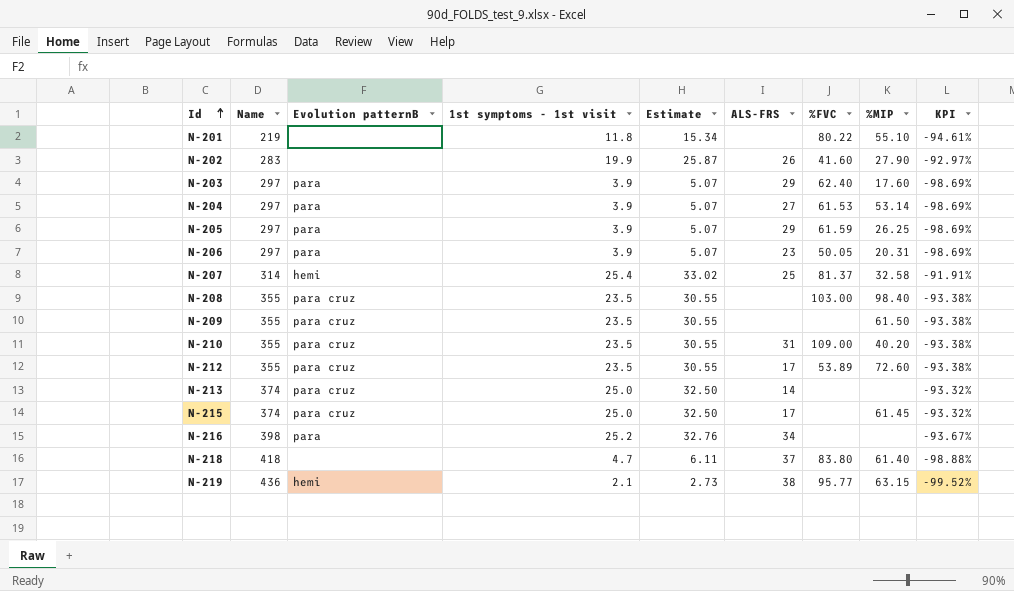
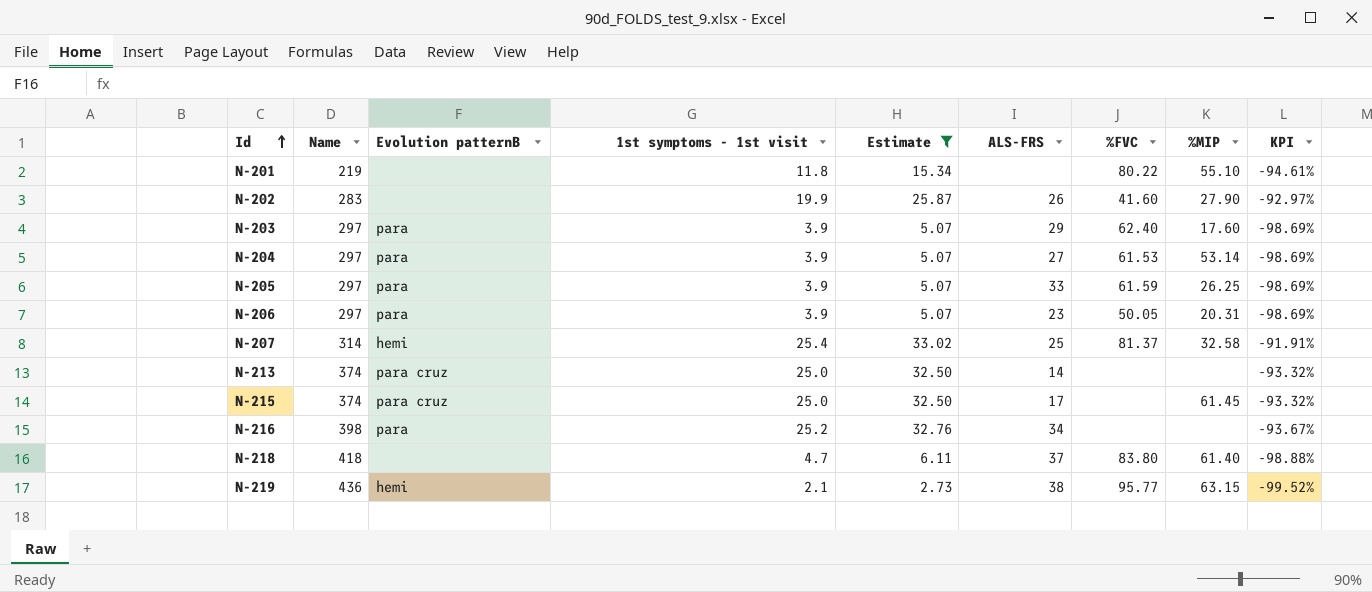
filter: none -> Estimate != 30.55
N-205 | ALS-FRS: 29 -> 33

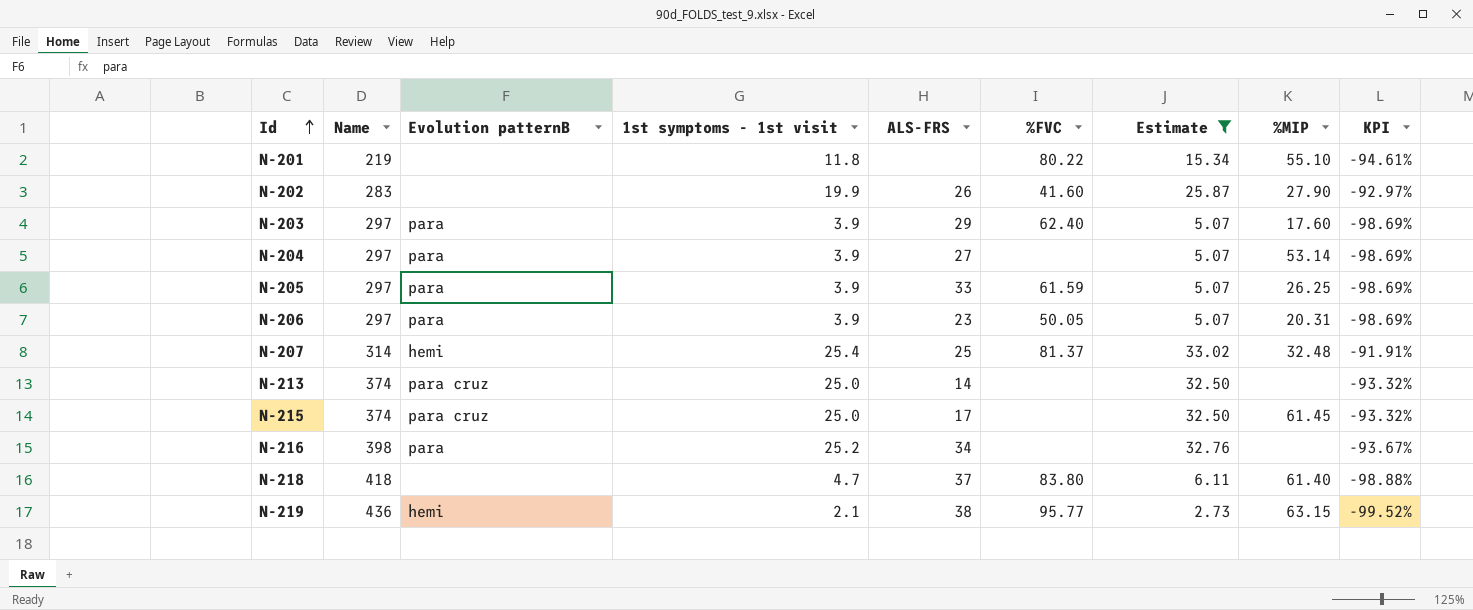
column Estimate | position: 5 -> 7
N-204 | %FVC: 61.53 -> none
N-207 | %MIP: 32.58 -> 32.48

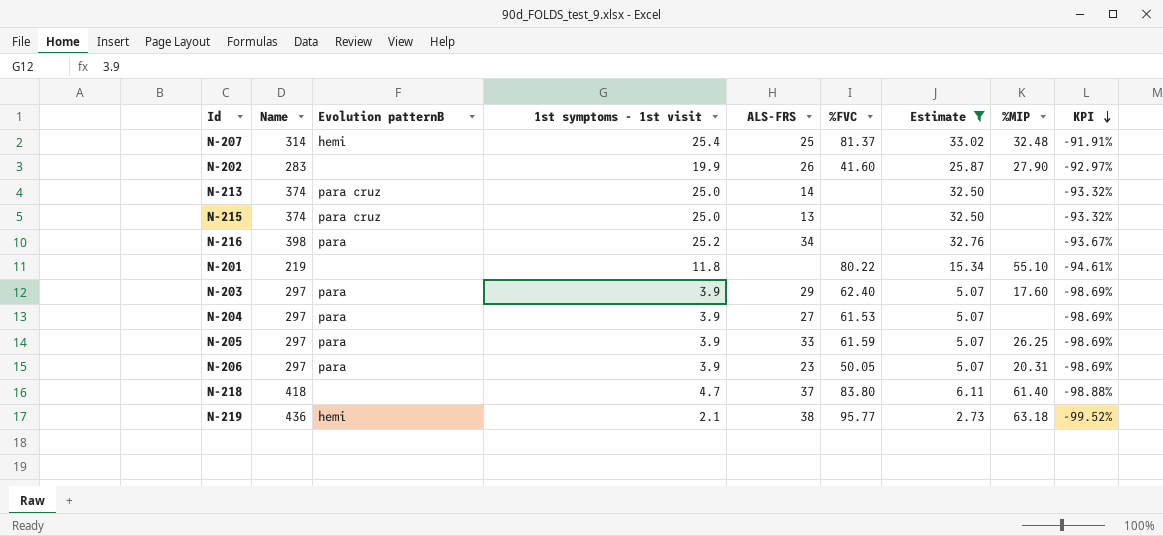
row order: Id ascending -> KPI descending
N-215 | ALS-FRS: 17 -> 13
N-215 | %MIP: 61.45 -> none
N-204 | %FVC: none -> 61.53
N-204 | %MIP: 53.14 -> none
N-219 | %MIP: 63.15 -> 63.18

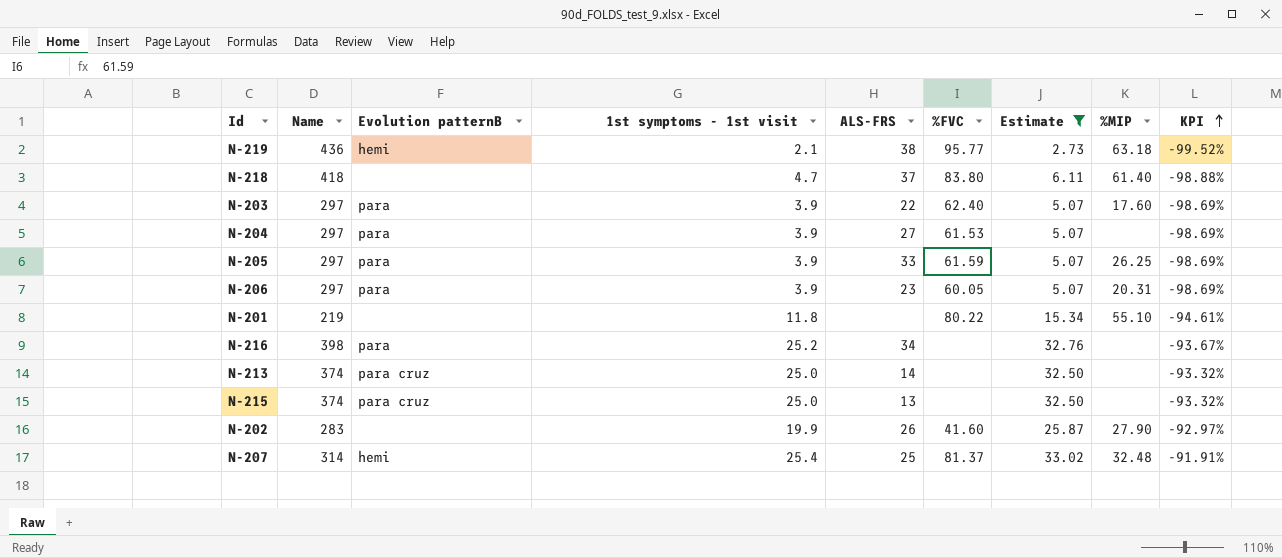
row order: KPI descending -> KPI ascending
N-203 | ALS-FRS: 29 -> 22
N-206 | %FVC: 50.05 -> 60.05

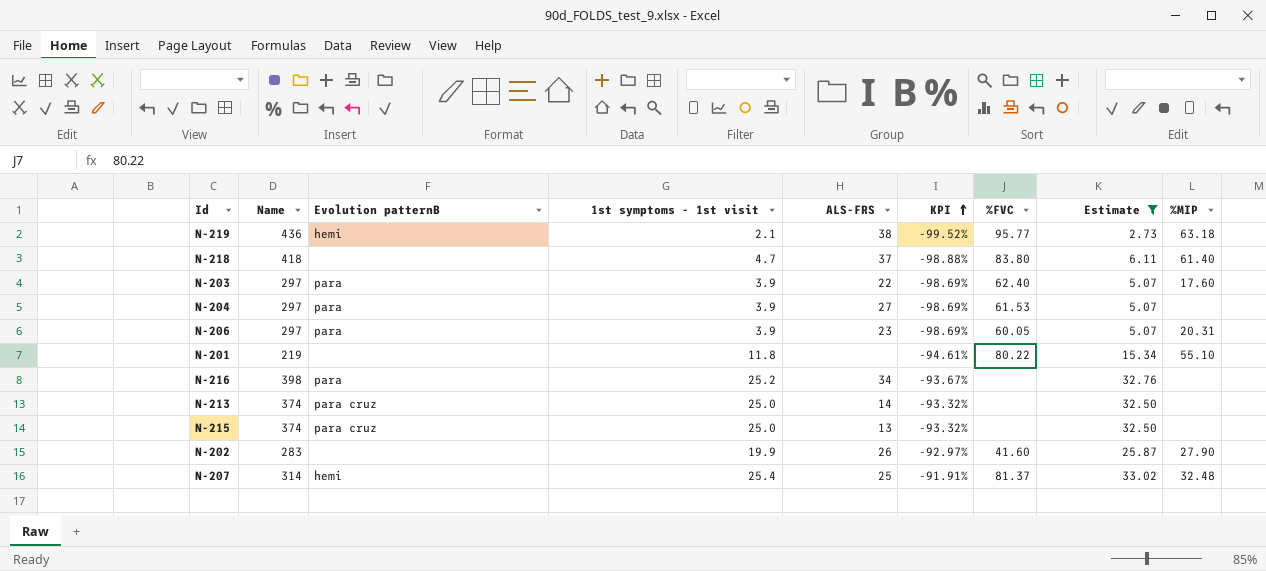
column KPI | position: 9 -> 6
row N-205: 297 | para | 3.9 | 33 | 61.59 | 5.07 | 26.25 | -98.69% -> none

